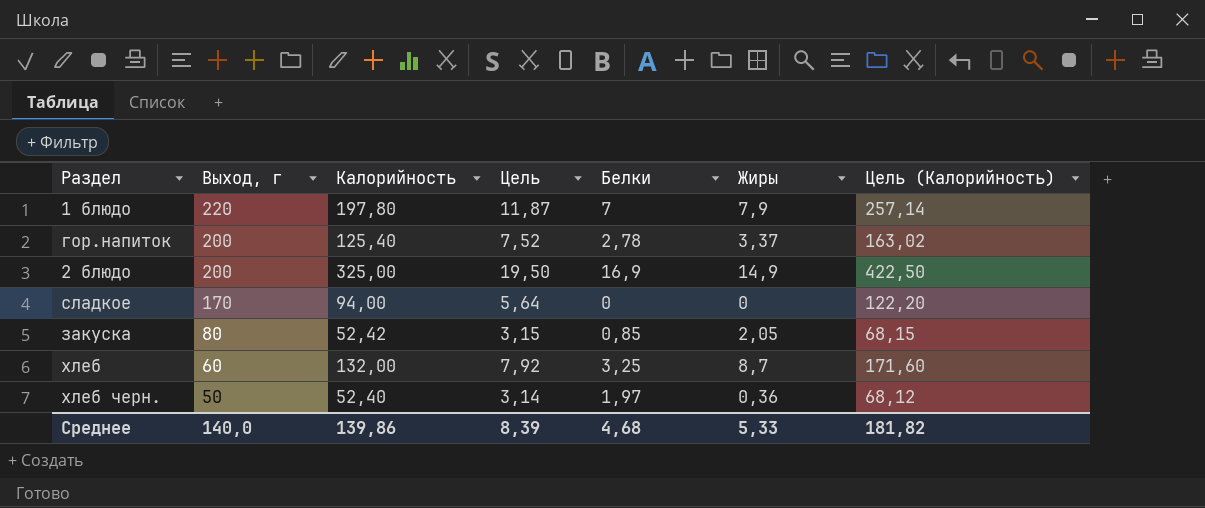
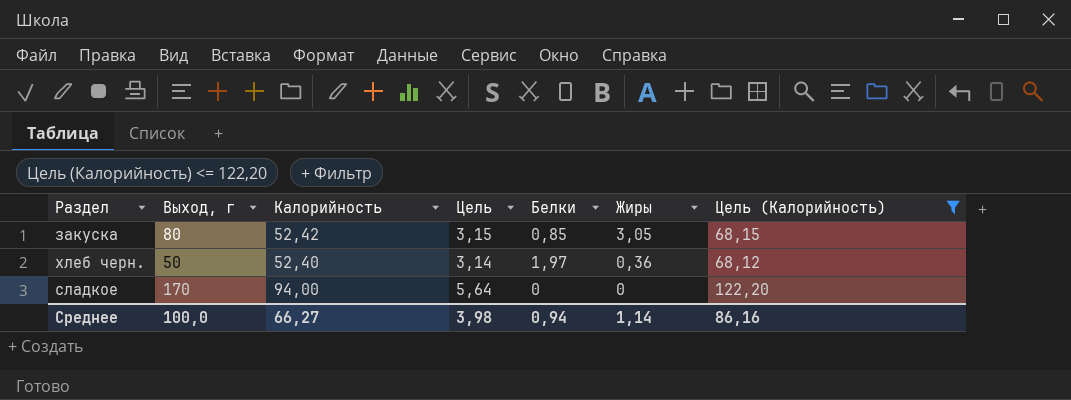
filter: none -> Цель (Калорийность) <= 122,20
row order: Выход, г descending -> Жиры descending
закуска | Жиры: 2,05 -> 3,05
Среднее | Выход, г: 140,0 -> 100,0
Среднее | Калорийность: 139,86 -> 66,27
Среднее | Цель: 8,39 -> 3,98
Среднее | Белки: 4,68 -> 0,94
Среднее | Жиры: 5,33 -> 1,14
Среднее | Цель (Калорийность): 181,82 -> 86,16

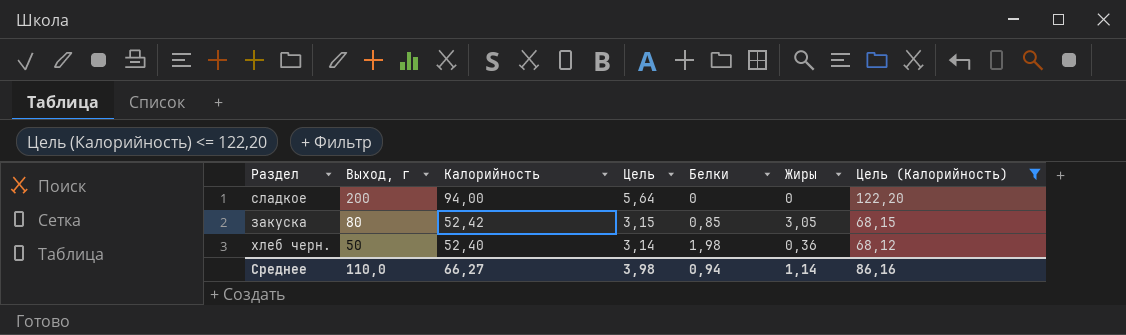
row order: Жиры descending -> Выход, г descending
сладкое | Выход, г: 170 -> 200
хлеб черн. | Белки: 1,97 -> 1,98
Среднее | Выход, г: 100,0 -> 110,0

